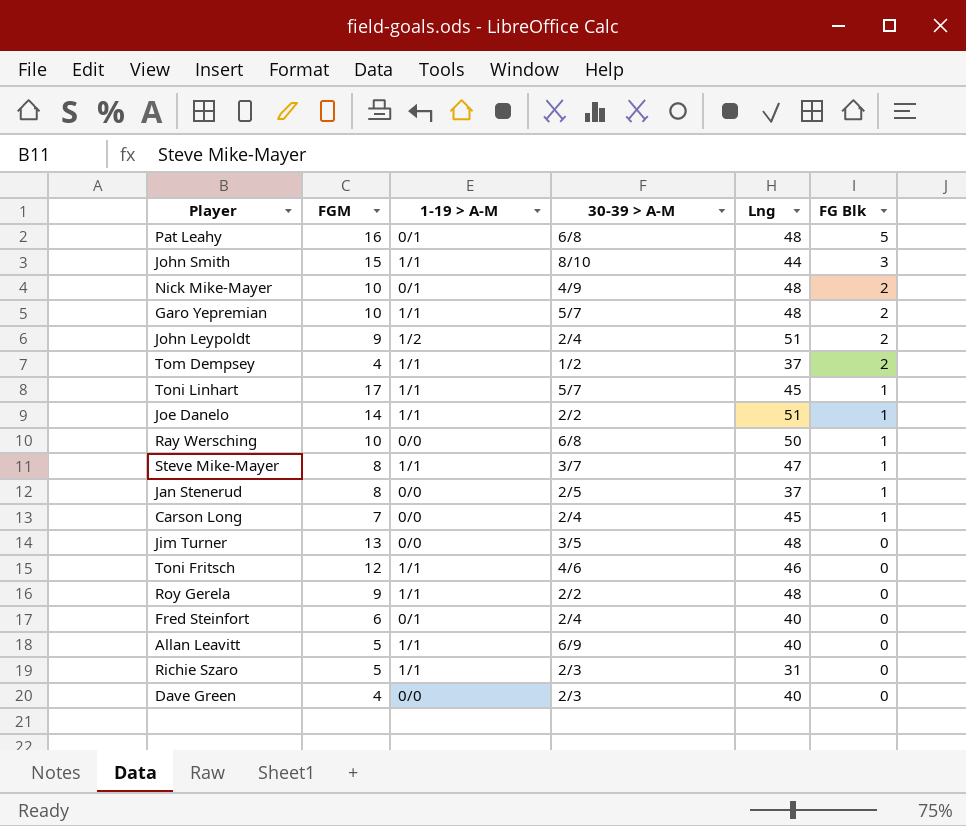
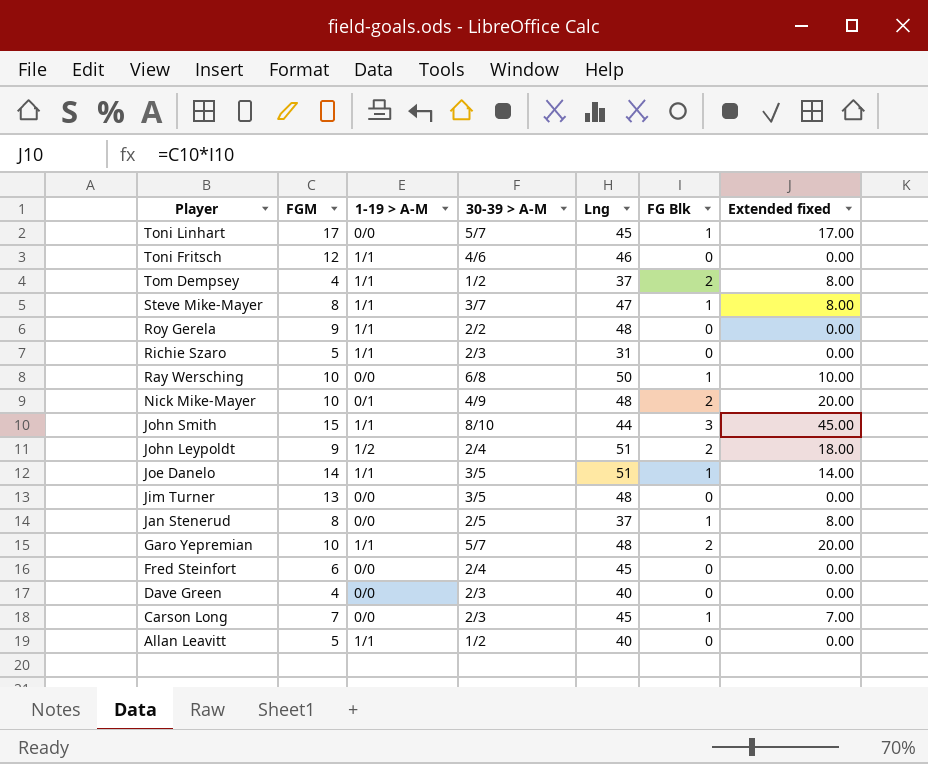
row order: FG Blk descending -> Player descending
column Extended fixed | formula: none -> [FGM] * [FG Blk]
row Pat Leahy: 16 | 0/1 | 6/8 | 48 | 5 -> none
Toni Linhart | 1-19 > A-M: 1/1 -> 0/0
Joe Danelo | 30-39 > A-M: 2/2 -> 3/5
Fred Steinfort | 1-19 > A-M: 0/1 -> 0/0
Fred Steinfort | Lng: 40 -> 45
Carson Long | 30-39 > A-M: 2/4 -> 2/3
Allan Leavitt | 30-39 > A-M: 6/9 -> 1/2

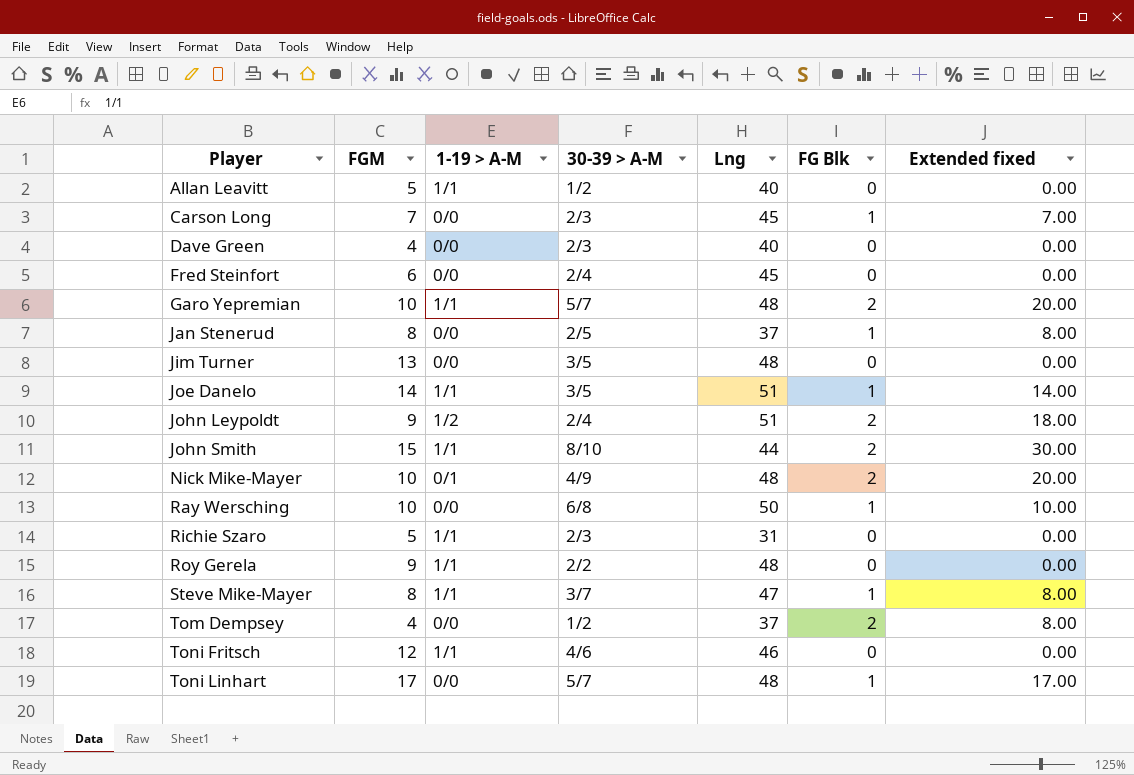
row order: Player descending -> Player ascending
John Smith | FG Blk: 3 -> 2
John Smith | Extended fixed: 45.00 -> 30.00
Tom Dempsey | 1-19 > A-M: 1/1 -> 0/0
Toni Linhart | Lng: 45 -> 48

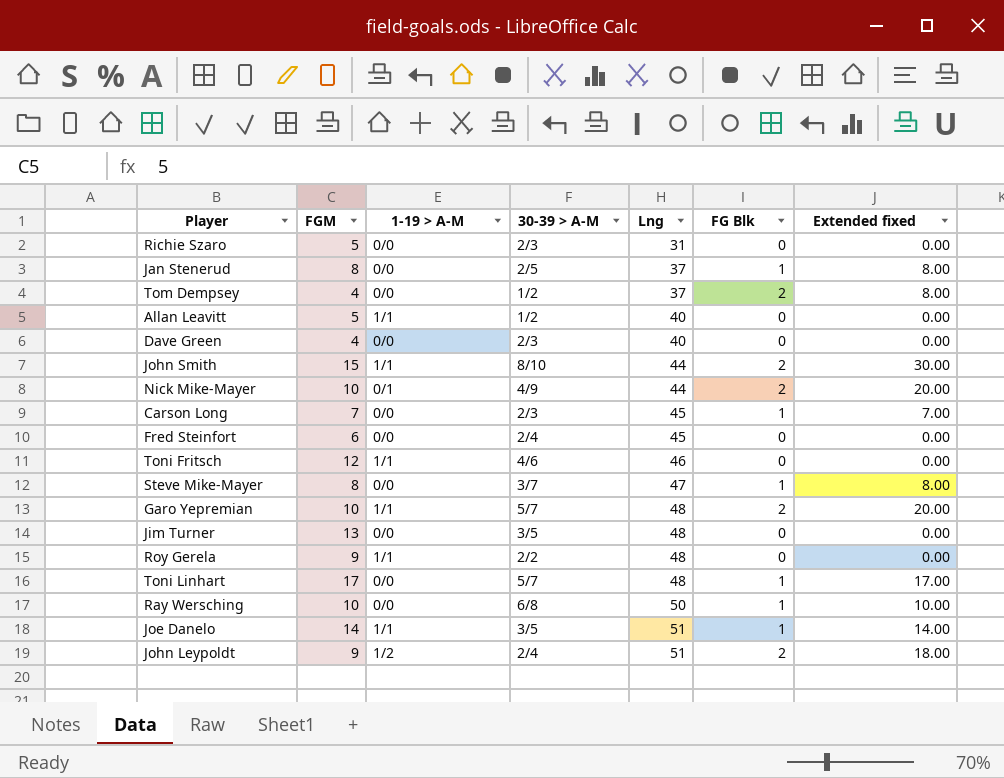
row order: Player ascending -> Lng ascending
Richie Szaro | 1-19 > A-M: 1/1 -> 0/0
Nick Mike-Mayer | Lng: 48 -> 44
Steve Mike-Mayer | 1-19 > A-M: 1/1 -> 0/0

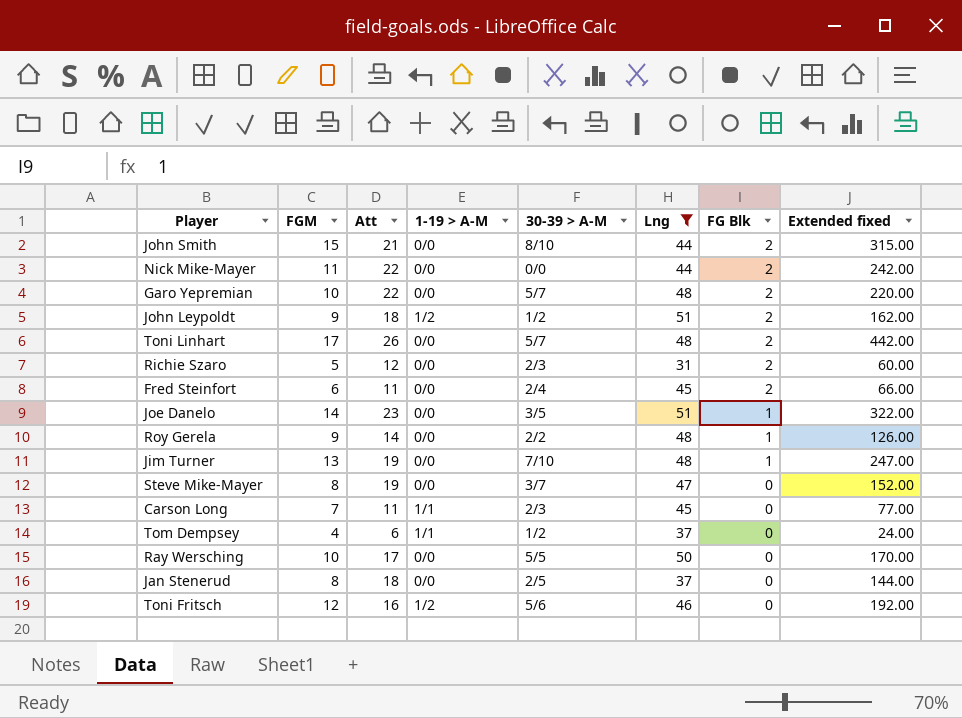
filter: none -> Lng != 40
row order: Lng ascending -> FG Blk descending
column Att | position: none -> 3
column Extended fixed | formula: [FGM] * [FG Blk] -> [FGM] * [Att]
John Smith | 1-19 > A-M: 1/1 -> 0/0
Nick Mike-Mayer | FGM: 10 -> 11
Nick Mike-Mayer | 1-19 > A-M: 0/1 -> 0/0
Nick Mike-Mayer | 30-39 > A-M: 4/9 -> 0/0
Garo Yepremian | 1-19 > A-M: 1/1 -> 0/0
John Leypoldt | 30-39 > A-M: 2/4 -> 1/2
Toni Linhart | FG Blk: 1 -> 2
Richie Szaro | FG Blk: 0 -> 2
Fred Steinfort | FG Blk: 0 -> 2
Joe Danelo | 1-19 > A-M: 1/1 -> 0/0
Roy Gerela | 1-19 > A-M: 1/1 -> 0/0
Roy Gerela | FG Blk: 0 -> 1
Jim Turner | 30-39 > A-M: 3/5 -> 7/10
Jim Turner | FG Blk: 0 -> 1
Steve Mike-Mayer | FG Blk: 1 -> 0
Carson Long | 1-19 > A-M: 0/0 -> 1/1
Carson Long | FG Blk: 1 -> 0
Tom Dempsey | 1-19 > A-M: 0/0 -> 1/1
Tom Dempsey | FG Blk: 2 -> 0
Ray Wersching | 30-39 > A-M: 6/8 -> 5/5
Ray Wersching | FG Blk: 1 -> 0
Jan Stenerud | FG Blk: 1 -> 0
Toni Fritsch | 1-19 > A-M: 1/1 -> 1/2
Toni Fritsch | 30-39 > A-M: 4/6 -> 5/6

